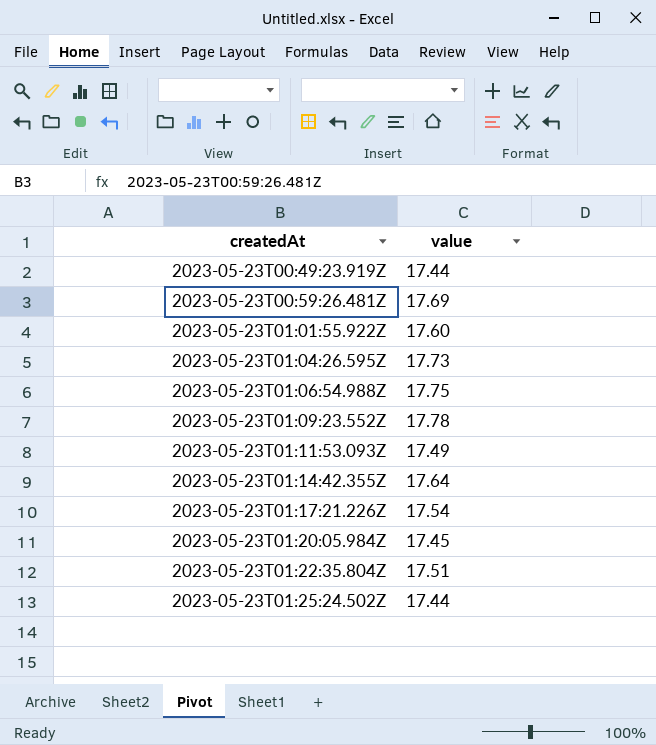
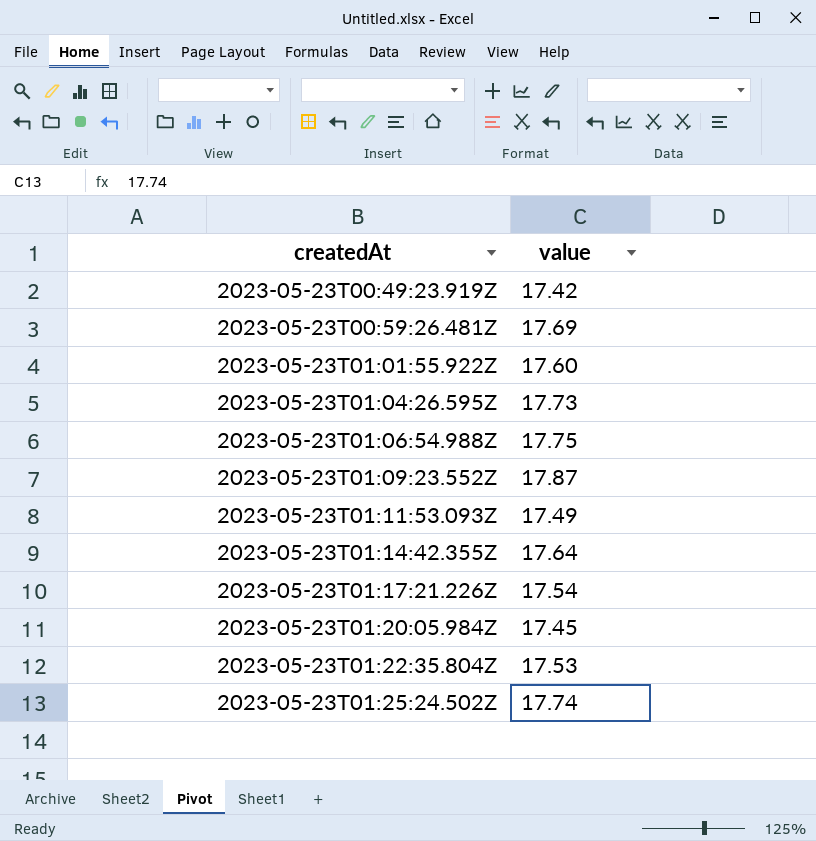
2023-05-23T00:49:23.919Z | value: 17.44 -> 17.42
2023-05-23T01:09:23.552Z | value: 17.78 -> 17.87
2023-05-23T01:22:35.804Z | value: 17.51 -> 17.53
2023-05-23T01:25:24.502Z | value: 17.44 -> 17.74

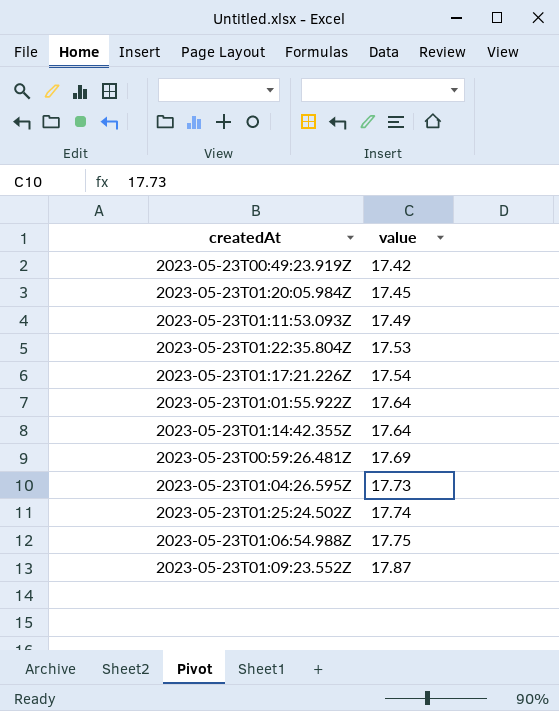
row order: createdAt ascending -> value ascending
2023-05-23T01:01:55.922Z | value: 17.60 -> 17.64

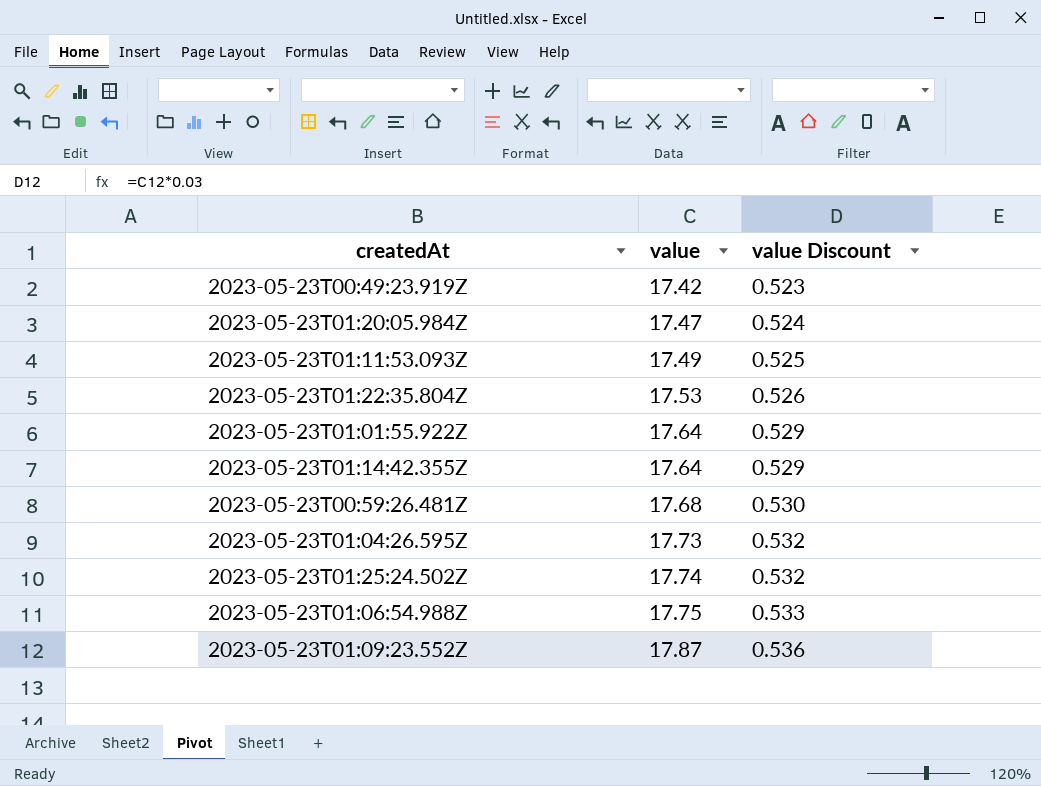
column value Discount | formula: none -> [value] * 0.03
row 2023-05-23T01:17:21.226Z: 17.54 -> none
2023-05-23T01:20:05.984Z | value: 17.45 -> 17.47
2023-05-23T00:59:26.481Z | value: 17.69 -> 17.68

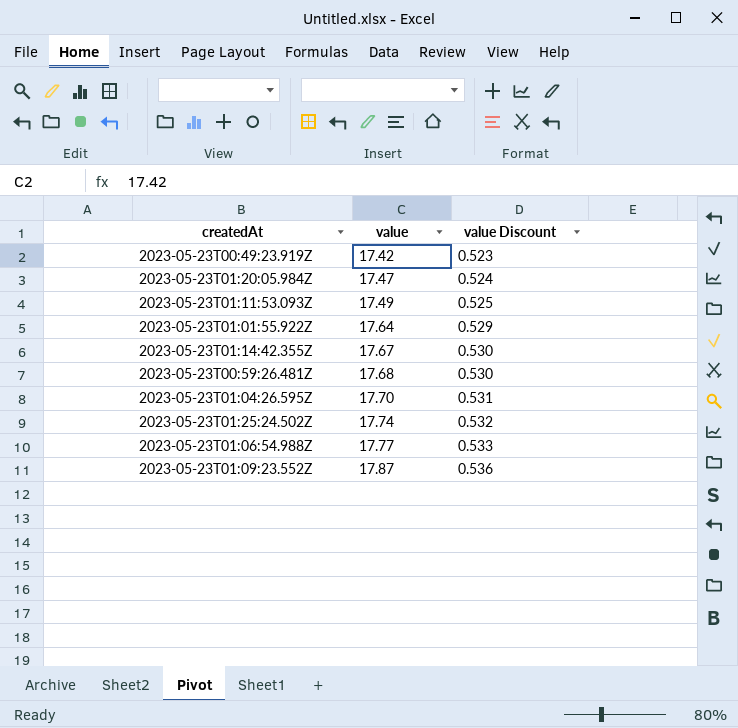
row 2023-05-23T01:22:35.804Z: 17.53 | 0.526 -> none
2023-05-23T01:14:42.355Z | value: 17.64 -> 17.67
2023-05-23T01:14:42.355Z | value Discount: 0.529 -> 0.530
2023-05-23T01:04:26.595Z | value: 17.73 -> 17.70
2023-05-23T01:04:26.595Z | value Discount: 0.532 -> 0.531
2023-05-23T01:06:54.988Z | value: 17.75 -> 17.77

